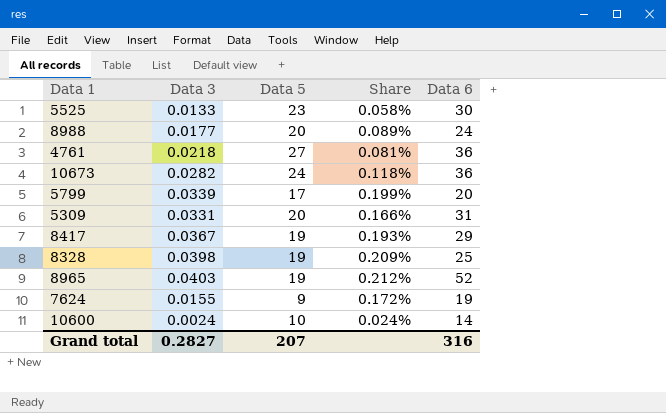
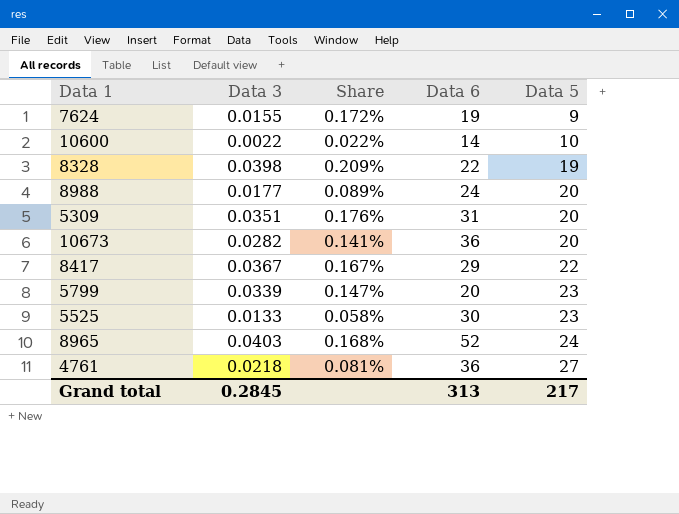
row order: none -> Data 5 ascending
column Data 5 | position: 3 -> 5
10600 | Data 3: 0.0024 -> 0.0022
10600 | Share: 0.024% -> 0.022%
8328 | Data 6: 25 -> 22
5309 | Data 3: 0.0331 -> 0.0351
5309 | Share: 0.166% -> 0.176%
10673 | Share: 0.118% -> 0.141%
10673 | Data 5: 24 -> 20
8417 | Share: 0.193% -> 0.167%
8417 | Data 5: 19 -> 22
5799 | Share: 0.199% -> 0.147%
5799 | Data 5: 17 -> 23
8965 | Share: 0.212% -> 0.168%
8965 | Data 5: 19 -> 24
Grand total | Data 3: 0.2827 -> 0.2845
Grand total | Data 6: 316 -> 313
Grand total | Data 5: 207 -> 217

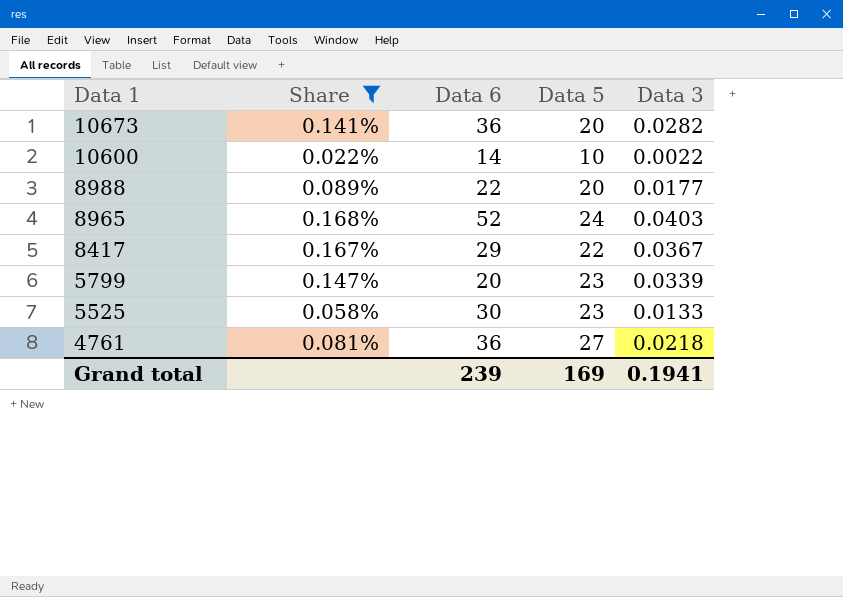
filter: none -> Share <= 0.168%
row order: Data 5 ascending -> Data 1 descending
column Data 3 | position: 2 -> 5
8988 | Data 6: 24 -> 22
Grand total | Data 6: 313 -> 239
Grand total | Data 5: 217 -> 169
Grand total | Data 3: 0.2845 -> 0.1941

